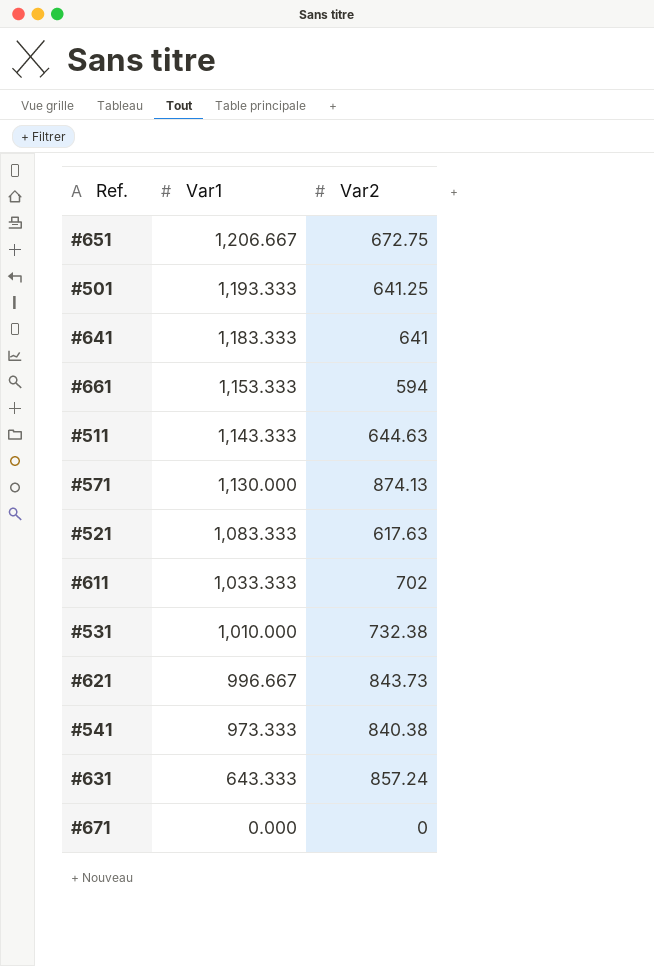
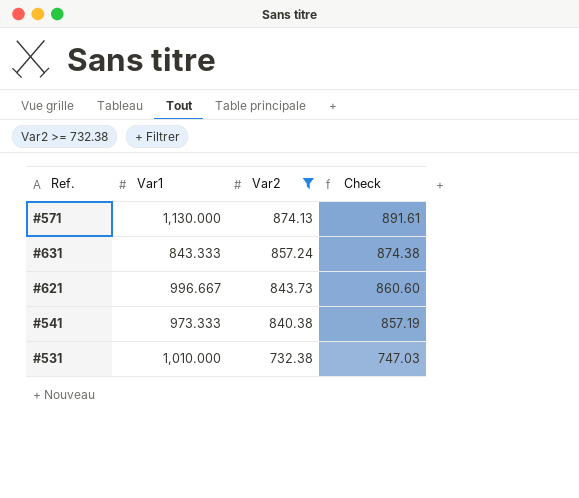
filter: none -> Var2 >= 732.38
row order: Var1 descending -> Var2 descending
column Check | formula: none -> [Var2] * 1.02
#631 | Var1: 643.333 -> 843.333

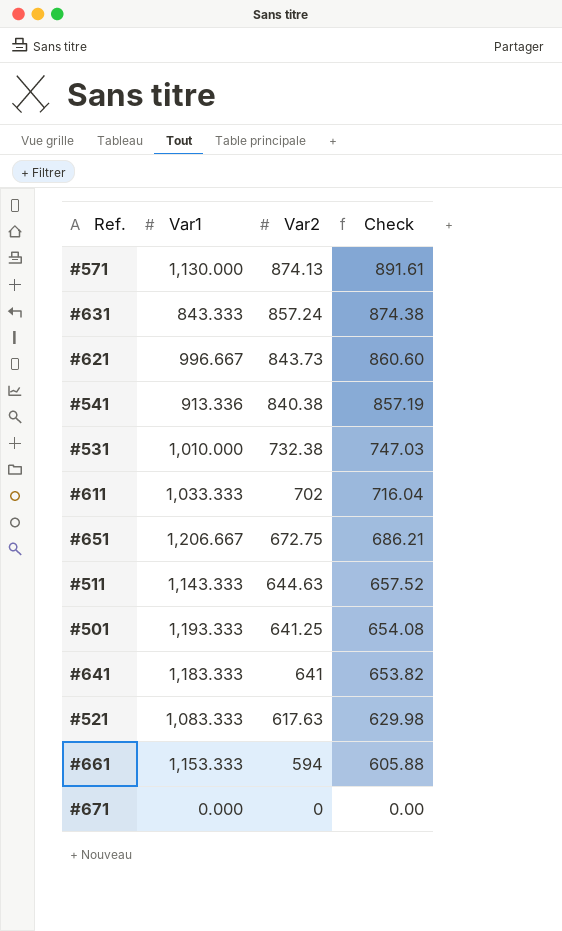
filter: Var2 >= 732.38 -> none
#541 | Var1: 973.333 -> 913.336

